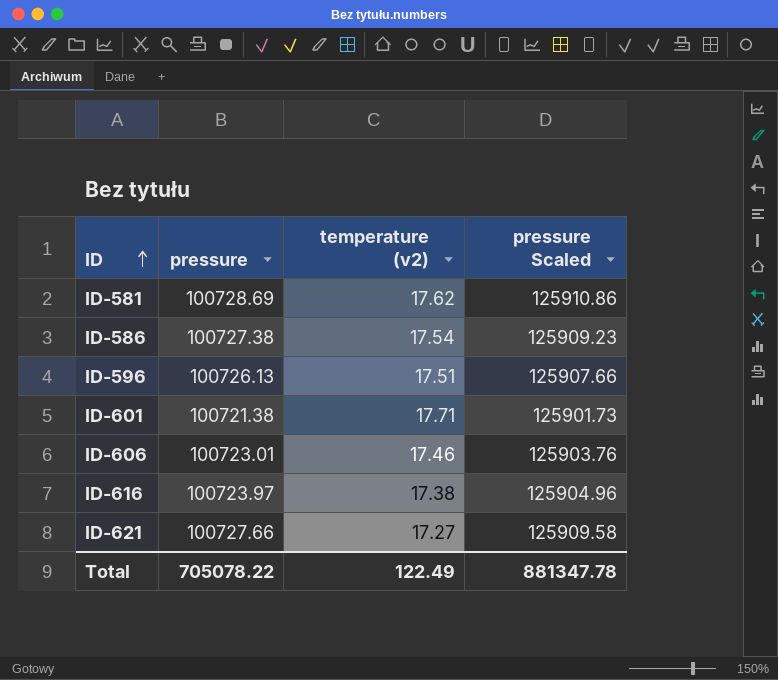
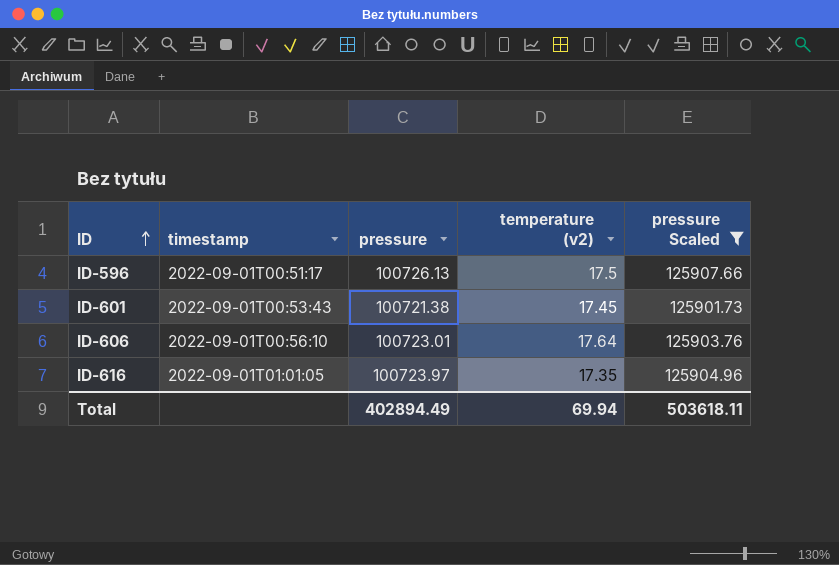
filter: none -> pressure Scaled <= 125907.66
column timestamp | position: none -> 2
ID-596 | temperature (v2): 17.51 -> 17.5
ID-601 | temperature (v2): 17.71 -> 17.45
ID-606 | temperature (v2): 17.46 -> 17.64
ID-616 | temperature (v2): 17.38 -> 17.35
Total | pressure: 705078.22 -> 402894.49
Total | temperature (v2): 122.49 -> 69.94
Total | pressure Scaled: 881347.78 -> 503618.11

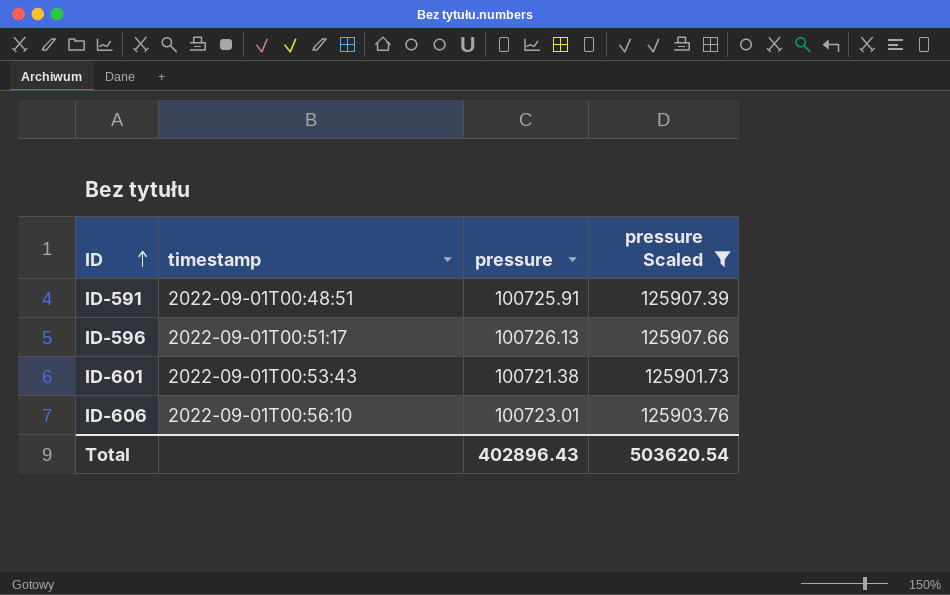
column temperature (v2) | position: 4 -> none
row ID-616: 2022-09-01T01:01:05 | 100723.97 | 17.35 | 125904.96 -> none
row ID-591: none -> 2022-09-01T00:48:51 | 100725.91 | 125907.39
Total | pressure: 402894.49 -> 402896.43
Total | pressure Scaled: 503618.11 -> 503620.54

